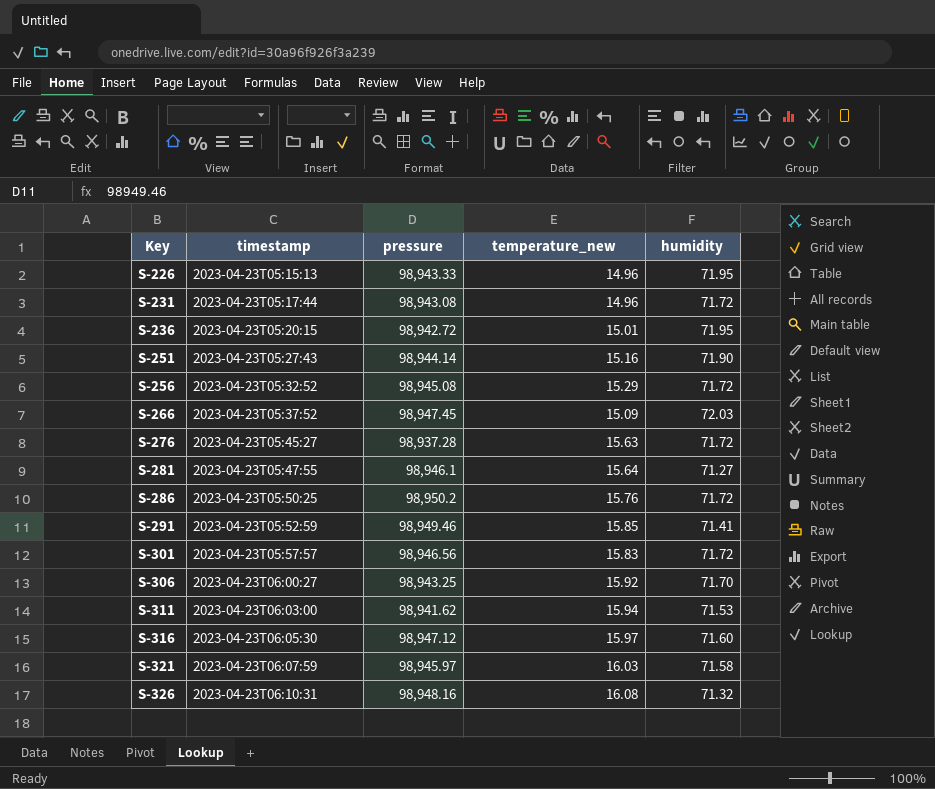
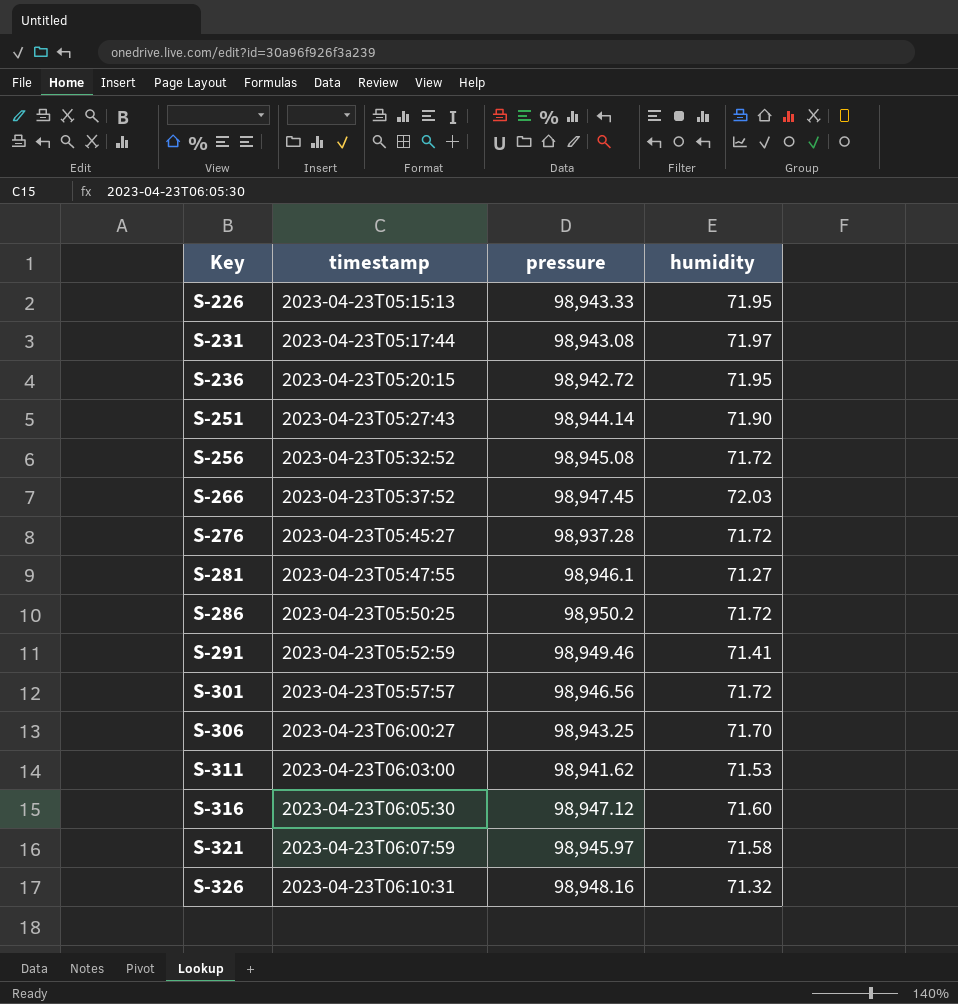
column temperature_new | position: 4 -> none
S-231 | humidity: 71.72 -> 71.97

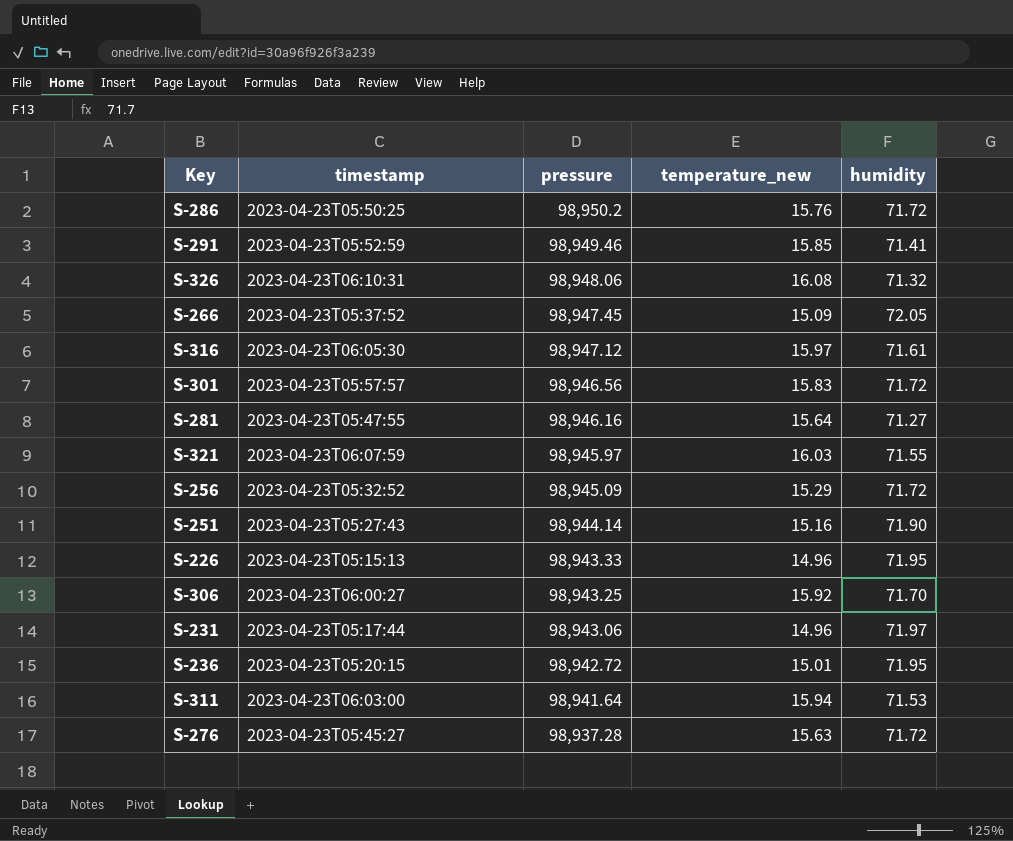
row order: Key ascending -> pressure descending
column temperature_new | position: none -> 4
S-326 | pressure: 98,948.16 -> 98,948.06
S-266 | humidity: 72.03 -> 72.05
S-316 | humidity: 71.60 -> 71.61
S-281 | pressure: 98,946.1 -> 98,946.16
S-321 | humidity: 71.58 -> 71.55
S-256 | pressure: 98,945.08 -> 98,945.09
S-231 | pressure: 98,943.08 -> 98,943.06
S-311 | pressure: 98,941.62 -> 98,941.64

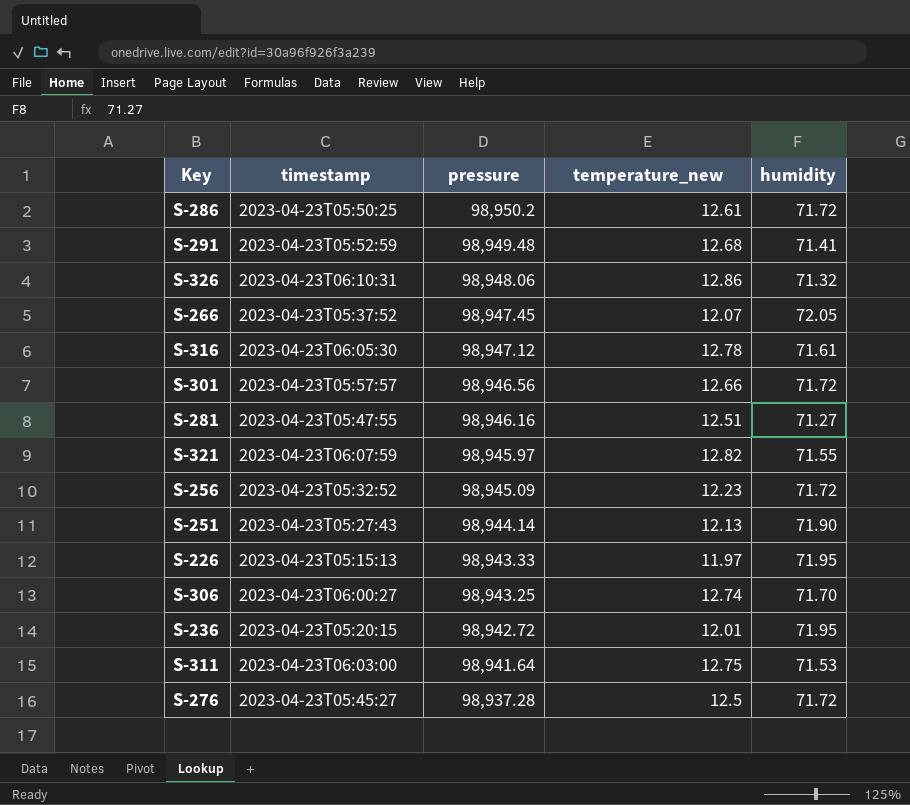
row S-231: 2023-04-23T05:17:44 | 98,943.06 | 14.96 | 71.97 -> none
S-286 | temperature_new: 15.76 -> 12.61
S-291 | pressure: 98,949.46 -> 98,949.48
S-291 | temperature_new: 15.85 -> 12.68
S-326 | temperature_new: 16.08 -> 12.86
S-266 | temperature_new: 15.09 -> 12.07
S-316 | temperature_new: 15.97 -> 12.78
S-301 | temperature_new: 15.83 -> 12.66
S-281 | temperature_new: 15.64 -> 12.51
S-321 | temperature_new: 16.03 -> 12.82
S-256 | temperature_new: 15.29 -> 12.23
S-251 | temperature_new: 15.16 -> 12.13
S-226 | temperature_new: 14.96 -> 11.97
S-306 | temperature_new: 15.92 -> 12.74
S-236 | temperature_new: 15.01 -> 12.01
S-311 | temperature_new: 15.94 -> 12.75
S-276 | temperature_new: 15.63 -> 12.5

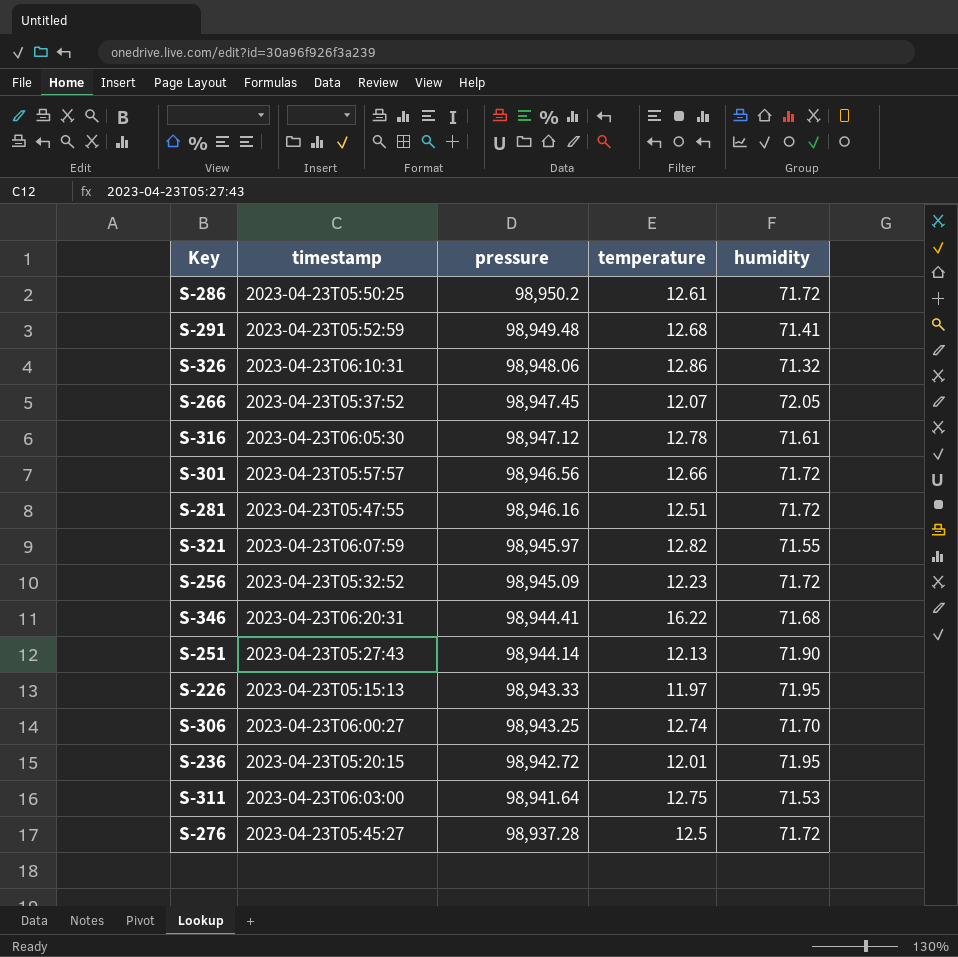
column name: temperature_new -> temperature
S-281 | humidity: 71.27 -> 71.72
row S-346: none -> 2023-04-23T06:20:31 | 98,944.41 | 16.22 | 71.68

